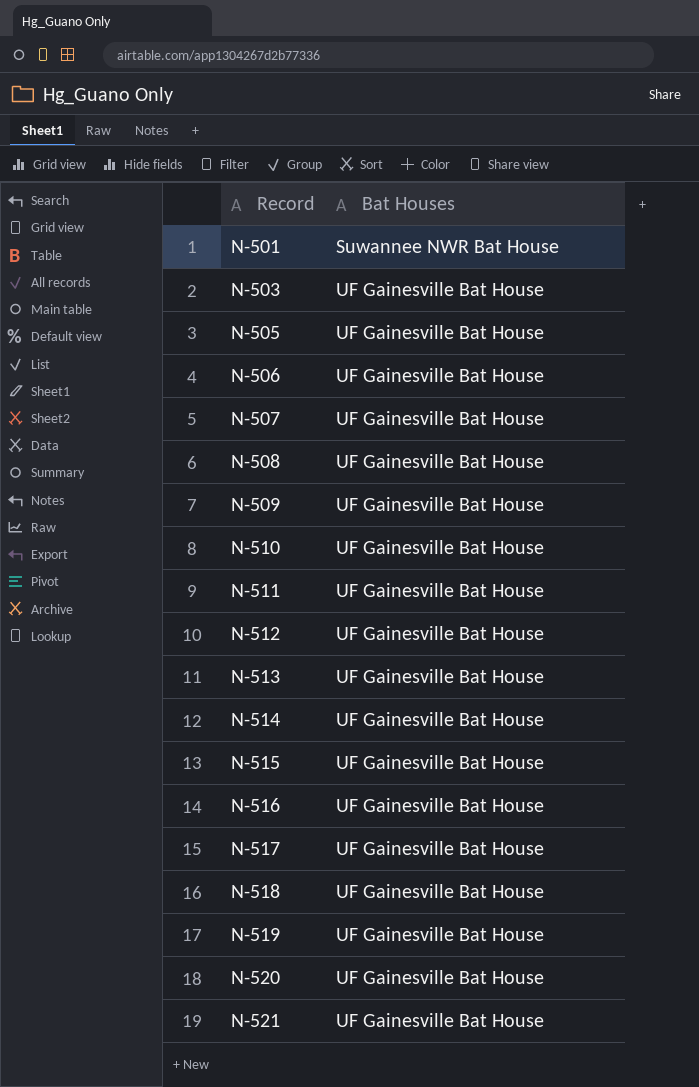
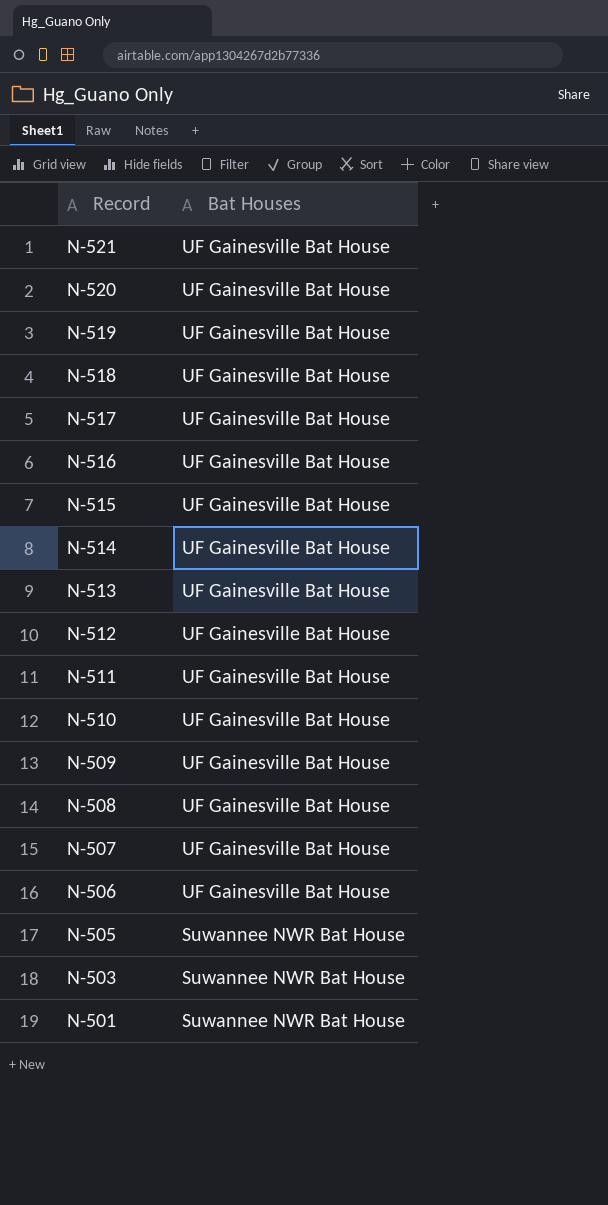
row order: Record ascending -> Record descending
N-505 | Bat Houses: UF Gainesville Bat House -> Suwannee NWR Bat House
N-503 | Bat Houses: UF Gainesville Bat House -> Suwannee NWR Bat House

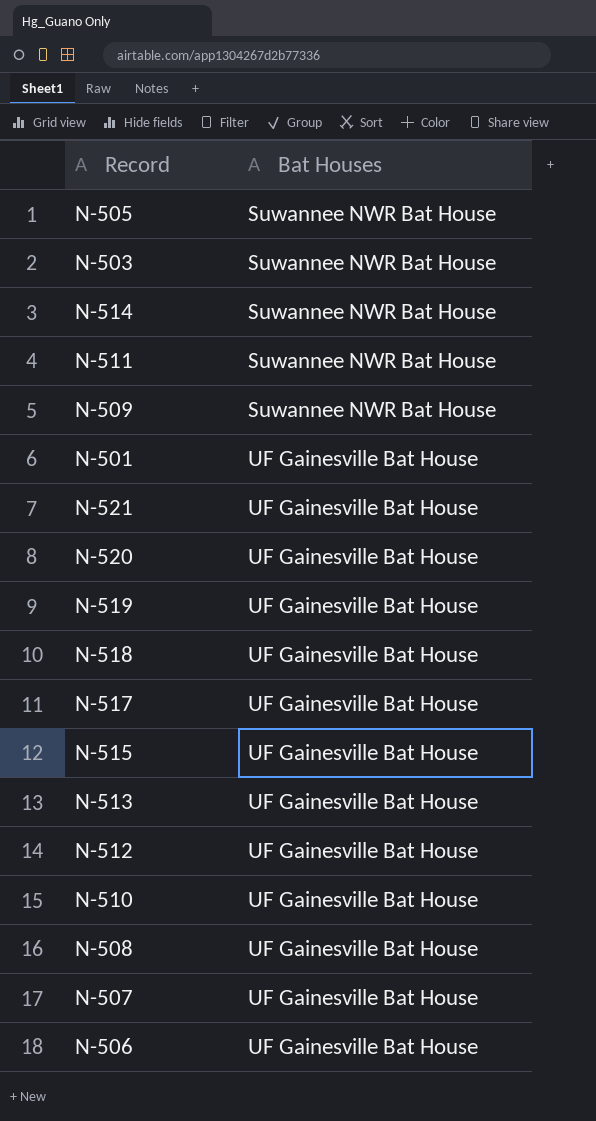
row order: Record descending -> Bat Houses ascending
row N-516: UF Gainesville Bat House -> none
N-514 | Bat Houses: UF Gainesville Bat House -> Suwannee NWR Bat House
N-511 | Bat Houses: UF Gainesville Bat House -> Suwannee NWR Bat House
N-509 | Bat Houses: UF Gainesville Bat House -> Suwannee NWR Bat House
N-501 | Bat Houses: Suwannee NWR Bat House -> UF Gainesville Bat House

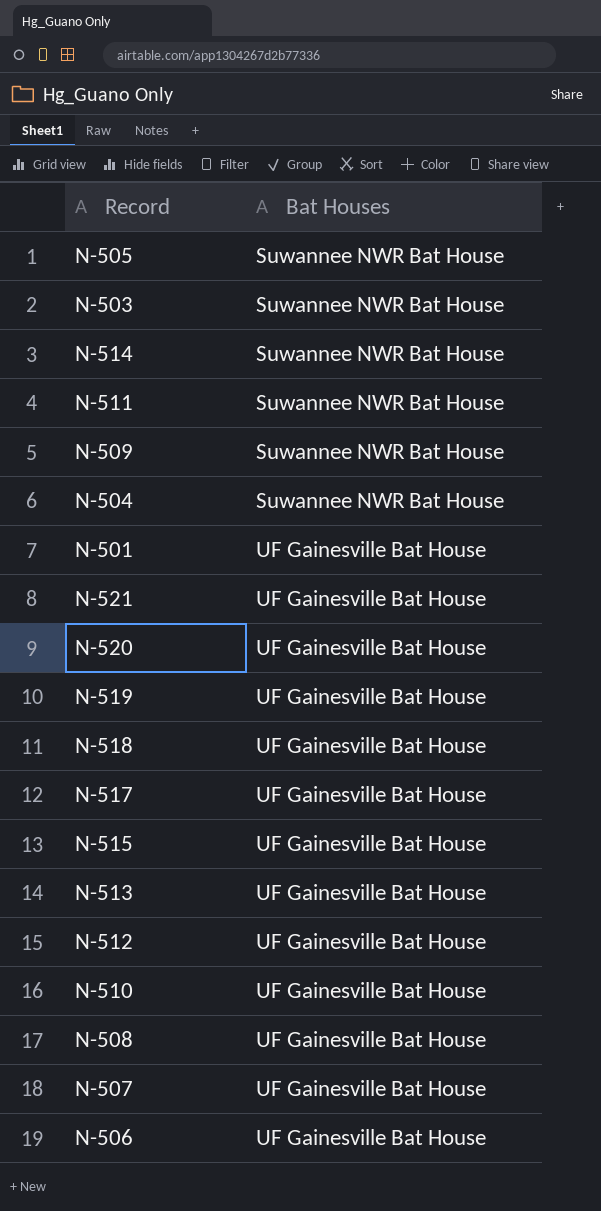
row N-504: none -> Suwannee NWR Bat House

